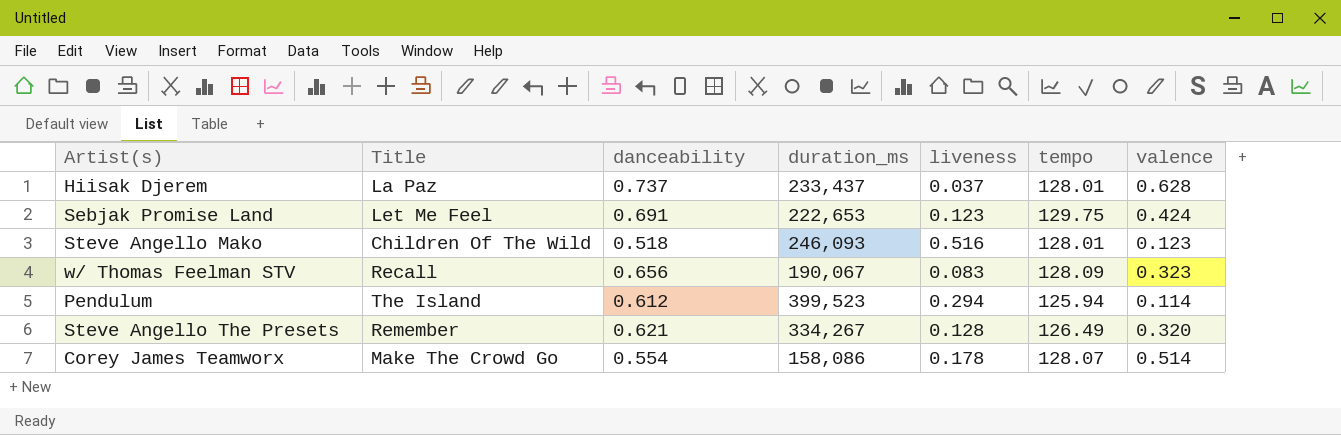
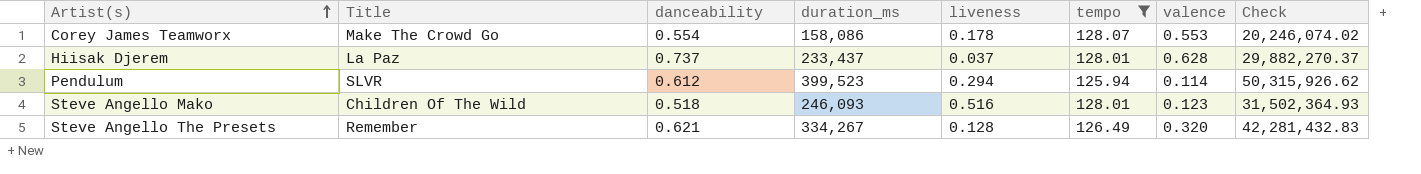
filter: none -> tempo <= 128.07
row order: none -> Artist(s) ascending
column Check | formula: none -> [duration_ms] * [tempo]
Corey James Teamworx | valence: 0.514 -> 0.553
Pendulum | Title: The Island -> SLVR

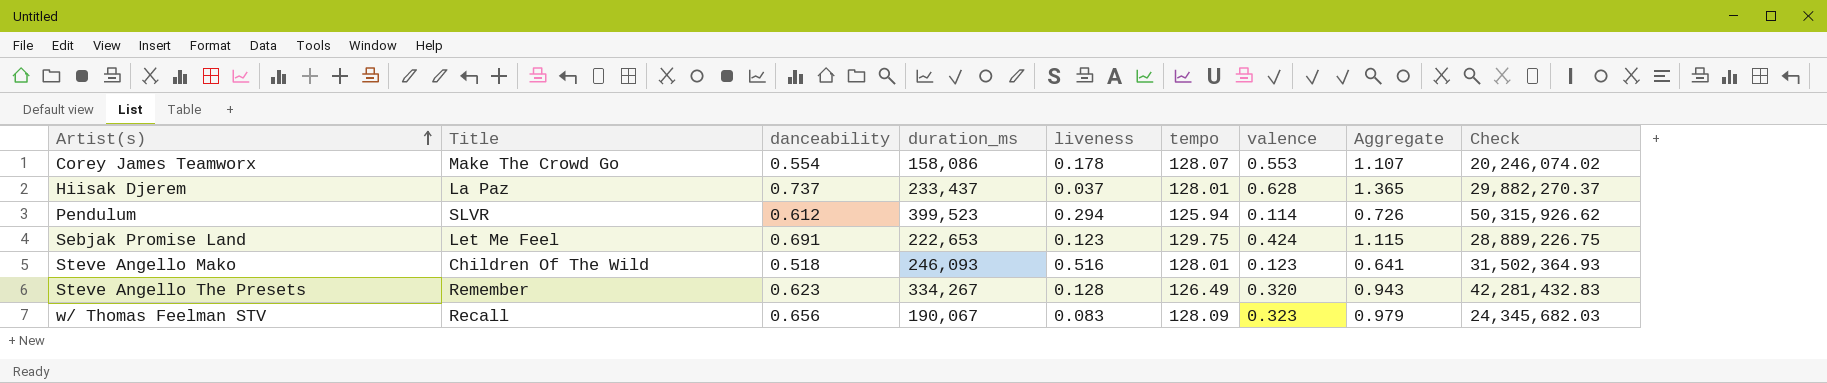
filter: tempo <= 128.07 -> none
column Aggregate | formula: none -> [danceability] + [valence]
Steve Angello The Presets | danceability: 0.621 -> 0.623

